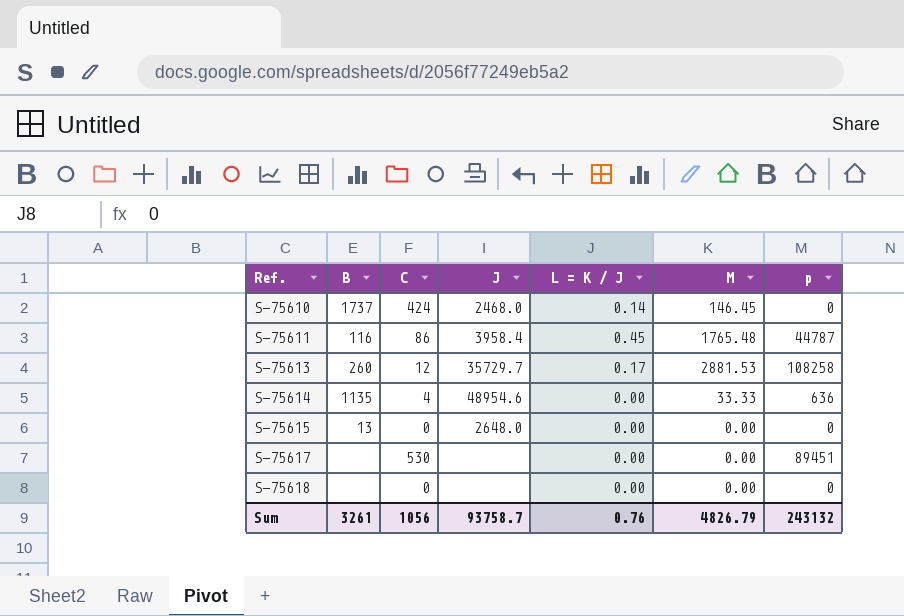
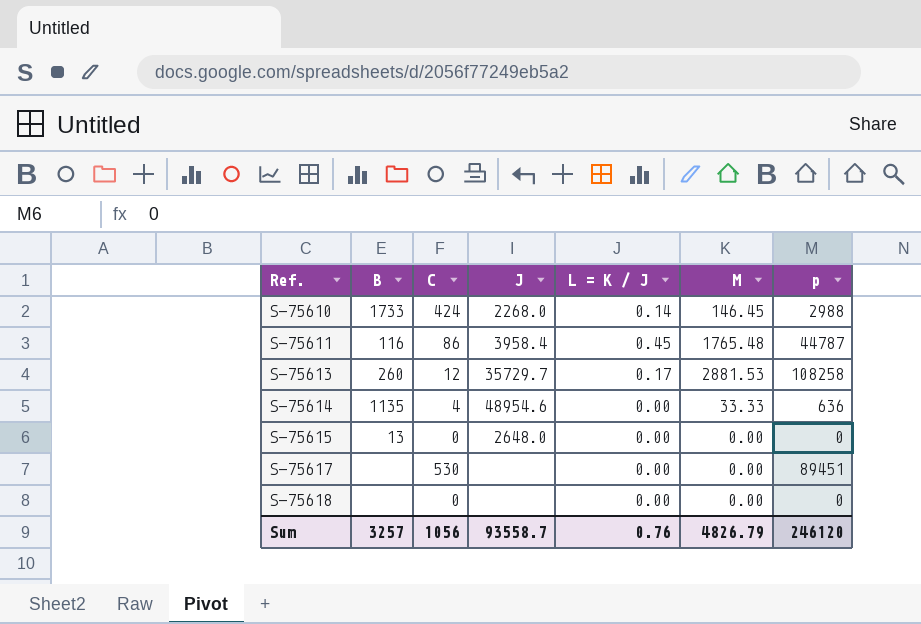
S-75610 | B: 1737 -> 1733
S-75610 | J: 2468.0 -> 2268.0
S-75610 | p: 0 -> 2988
Sum | B: 3261 -> 3257
Sum | J: 93758.7 -> 93558.7
Sum | p: 243132 -> 246120

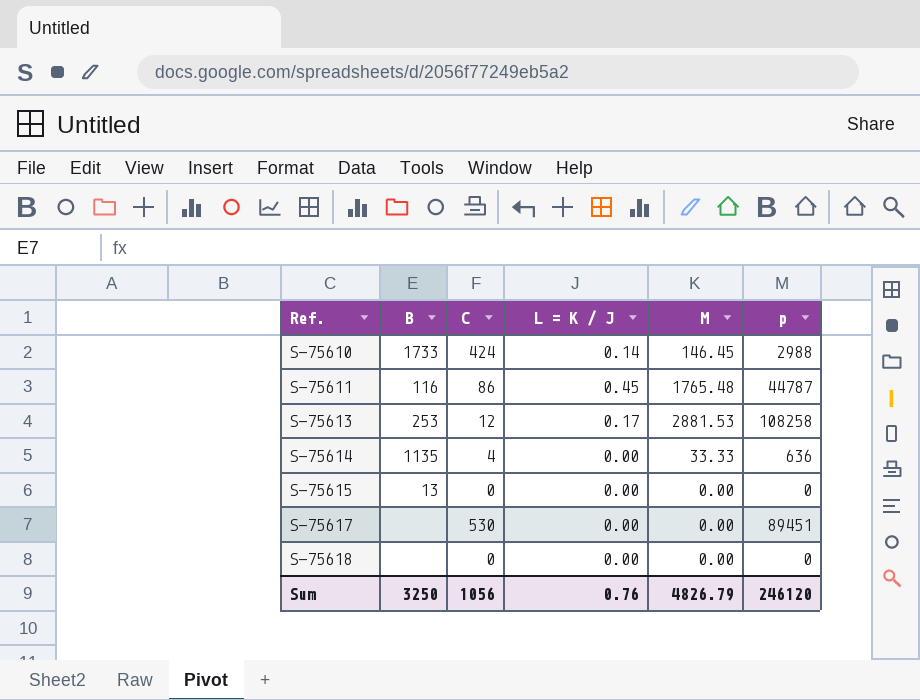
column J | position: 4 -> none
S-75613 | B: 260 -> 253
Sum | B: 3257 -> 3250

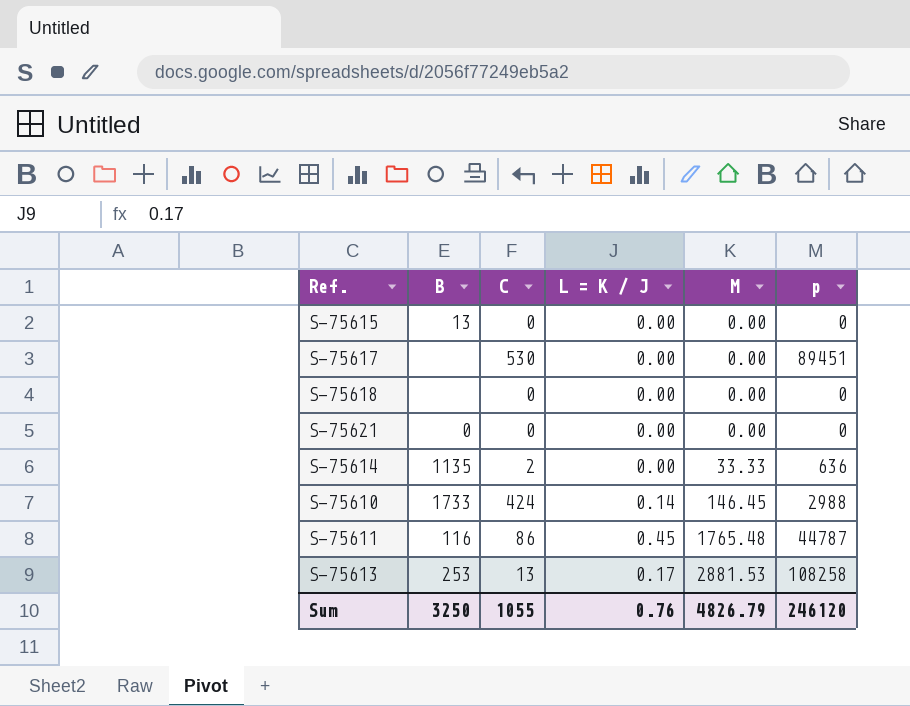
row order: Ref. ascending -> M ascending
row S-75621: none -> 0 | 0 | 0.00 | 0.00 | 0
S-75614 | C: 4 -> 2
S-75613 | C: 12 -> 13
Sum | C: 1056 -> 1055

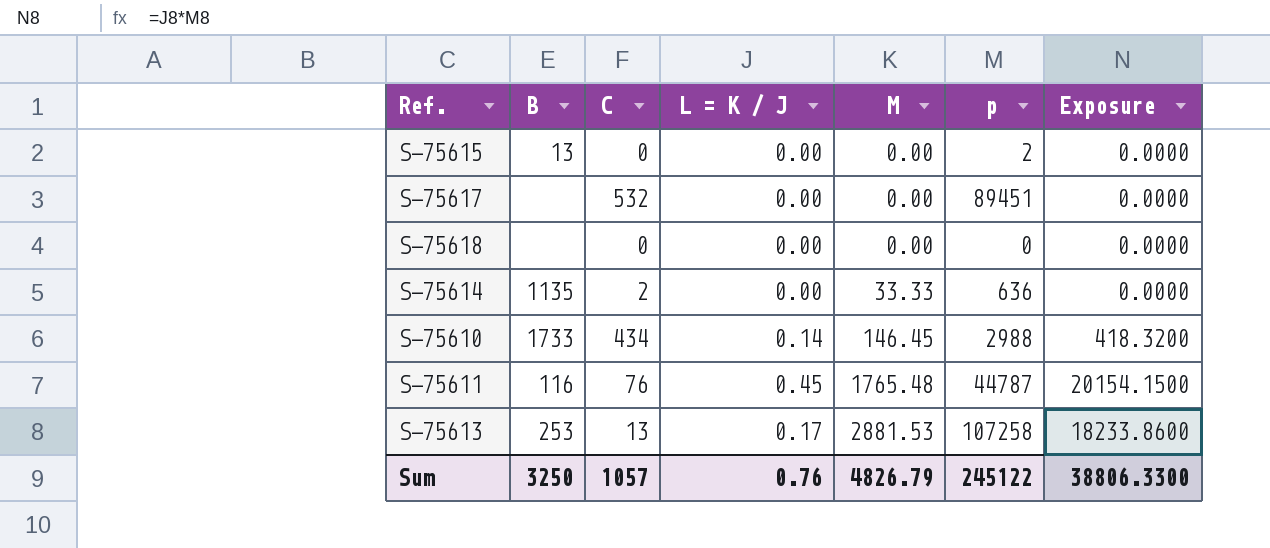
column Exposure | formula: none -> [L = K / J] * [p]
row S-75621: 0 | 0 | 0.00 | 0.00 | 0 -> none
S-75615 | p: 0 -> 2
S-75617 | C: 530 -> 532
S-75610 | C: 424 -> 434
S-75611 | C: 86 -> 76
S-75613 | p: 108258 -> 107258
Sum | C: 1055 -> 1057
Sum | p: 246120 -> 245122

